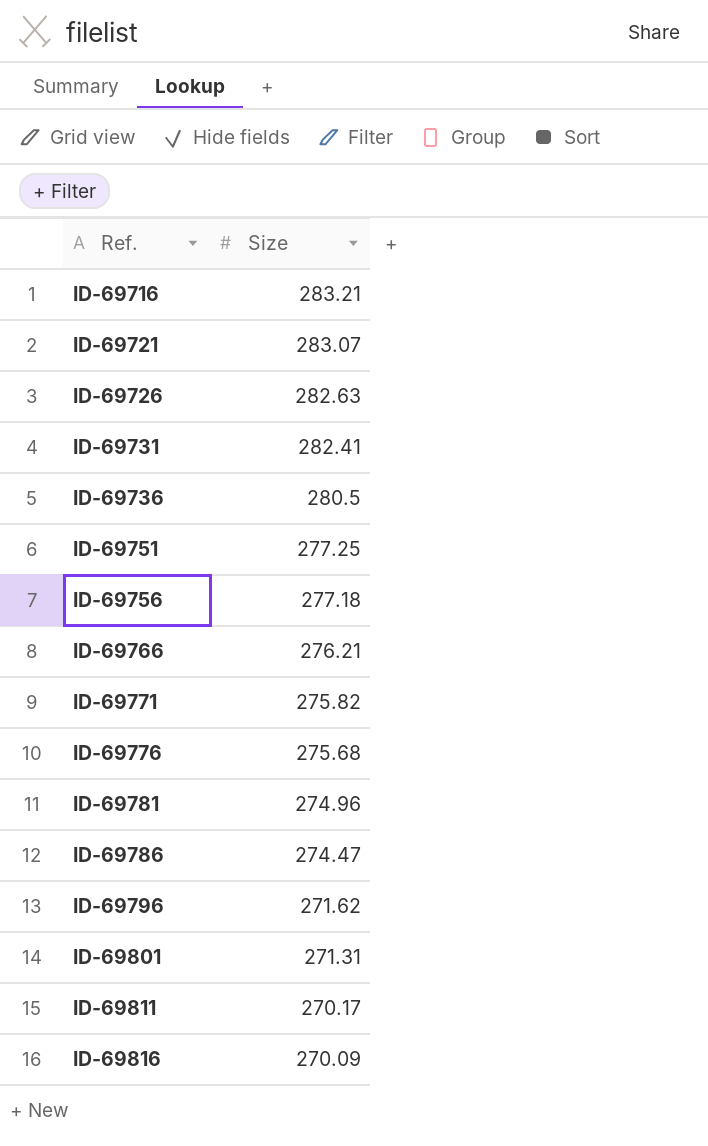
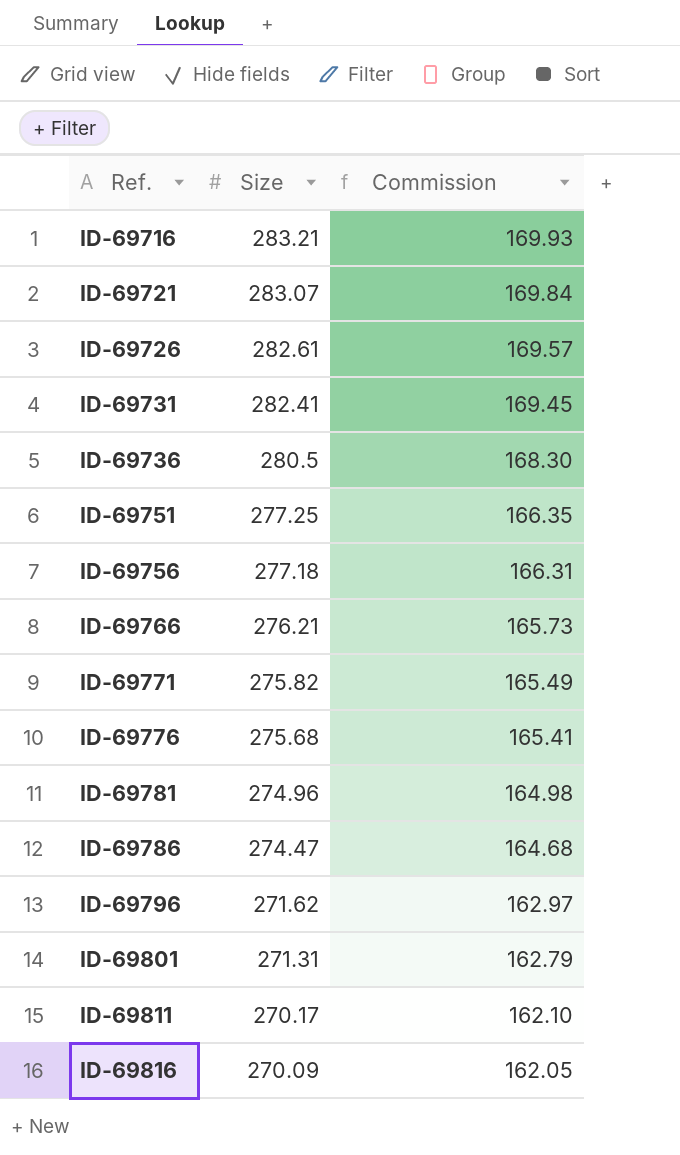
column Commission | formula: none -> [Size] * 0.6
ID-69726 | Size: 282.63 -> 282.61

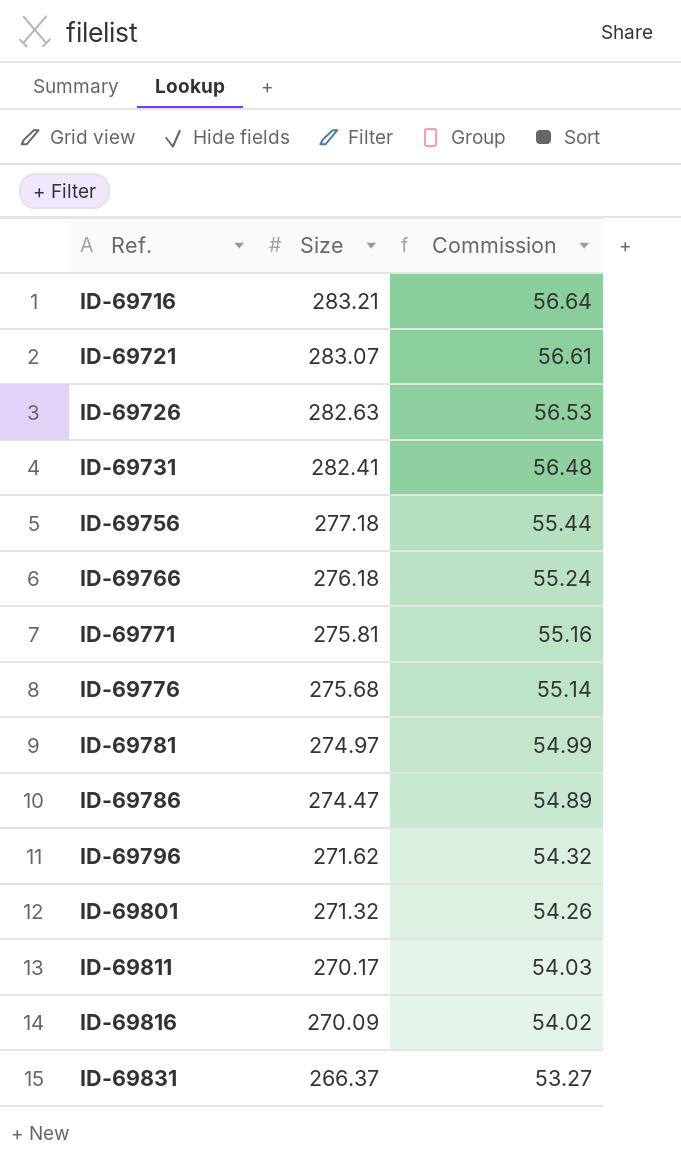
column Commission | formula: [Size] * 0.6 -> [Size] * 0.2
row ID-69736: 280.5 | 168.30 -> none
row ID-69751: 277.25 | 166.35 -> none
ID-69726 | Size: 282.61 -> 282.63
ID-69766 | Size: 276.21 -> 276.18
ID-69771 | Size: 275.82 -> 275.81
ID-69781 | Size: 274.96 -> 274.97
ID-69801 | Size: 271.31 -> 271.32
row ID-69831: none -> 266.37 | 53.27

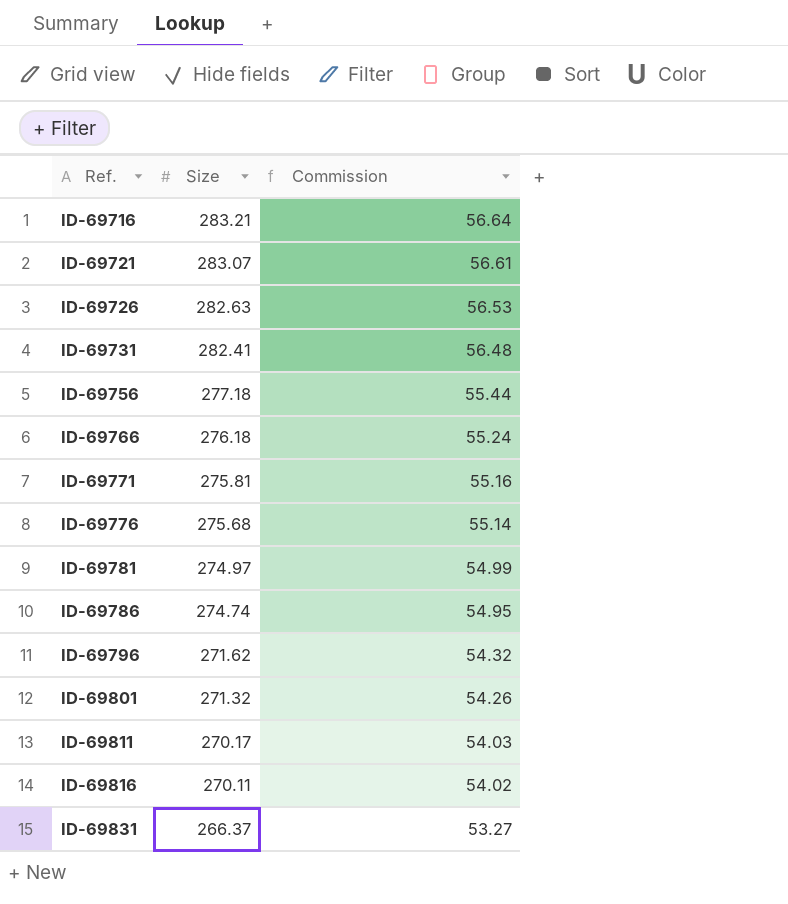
ID-69786 | Size: 274.47 -> 274.74
ID-69786 | Commission: 54.89 -> 54.95
ID-69816 | Size: 270.09 -> 270.11

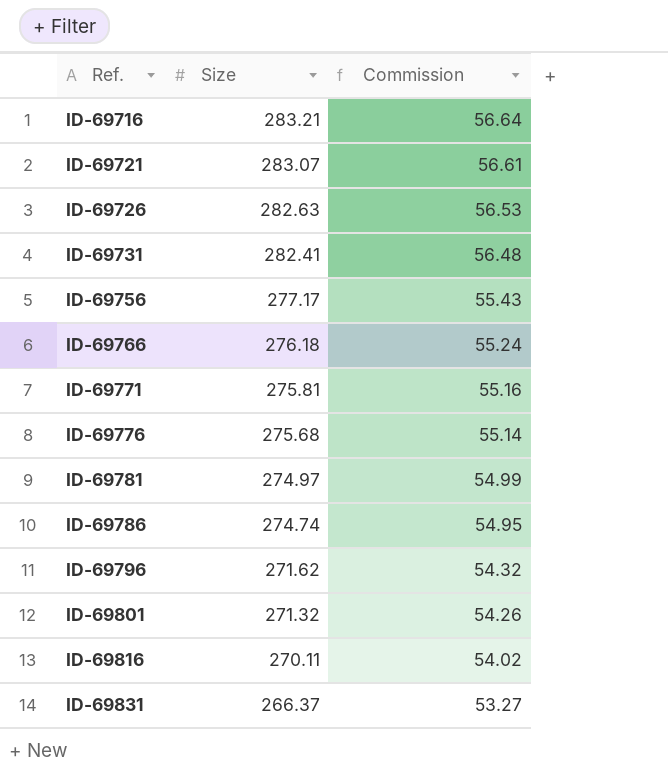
row ID-69811: 270.17 | 54.03 -> none
ID-69756 | Size: 277.18 -> 277.17
ID-69756 | Commission: 55.44 -> 55.43

